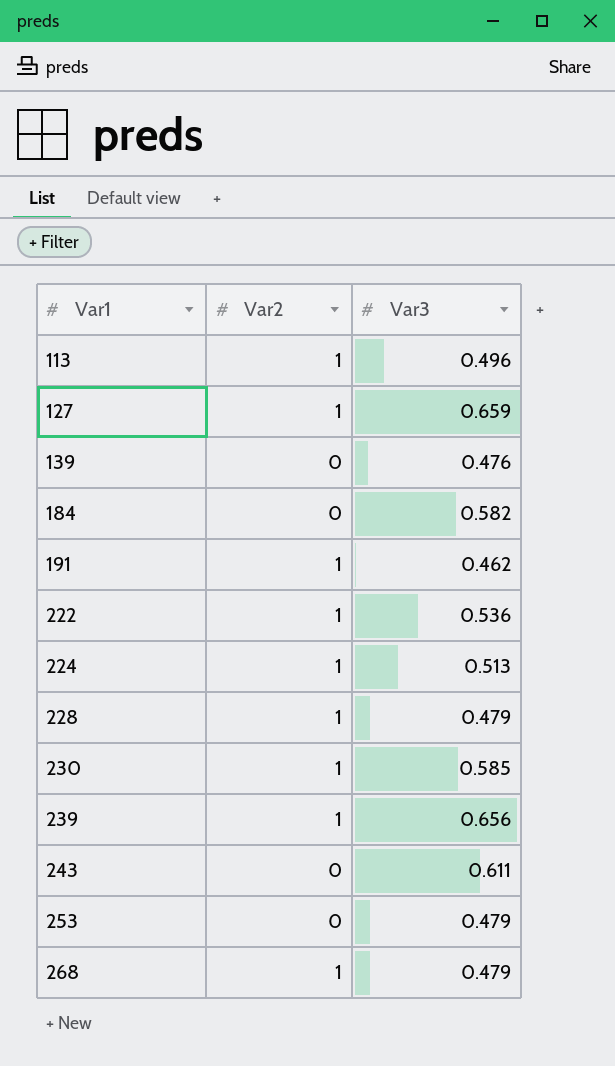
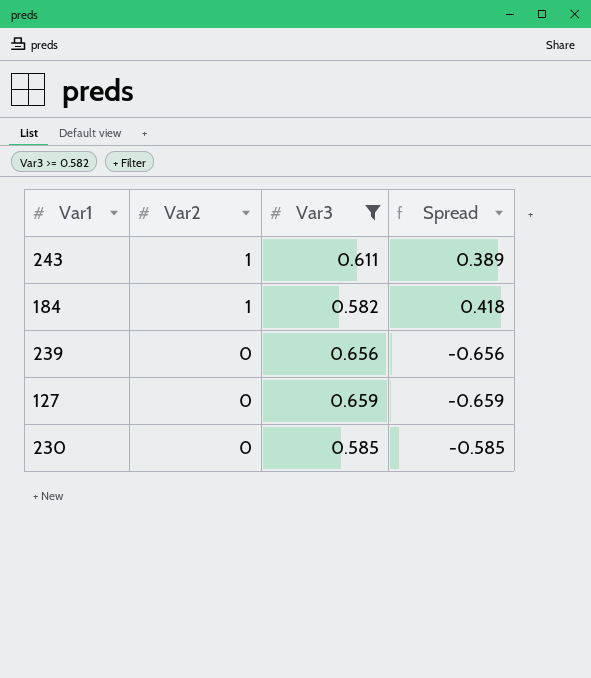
filter: none -> Var3 >= 0.582
row order: Var1 ascending -> Var2 descending
column Spread | formula: none -> [Var2] - [Var3]
243 | Var2: 0 -> 1
184 | Var2: 0 -> 1
239 | Var2: 1 -> 0
127 | Var2: 1 -> 0
230 | Var2: 1 -> 0

